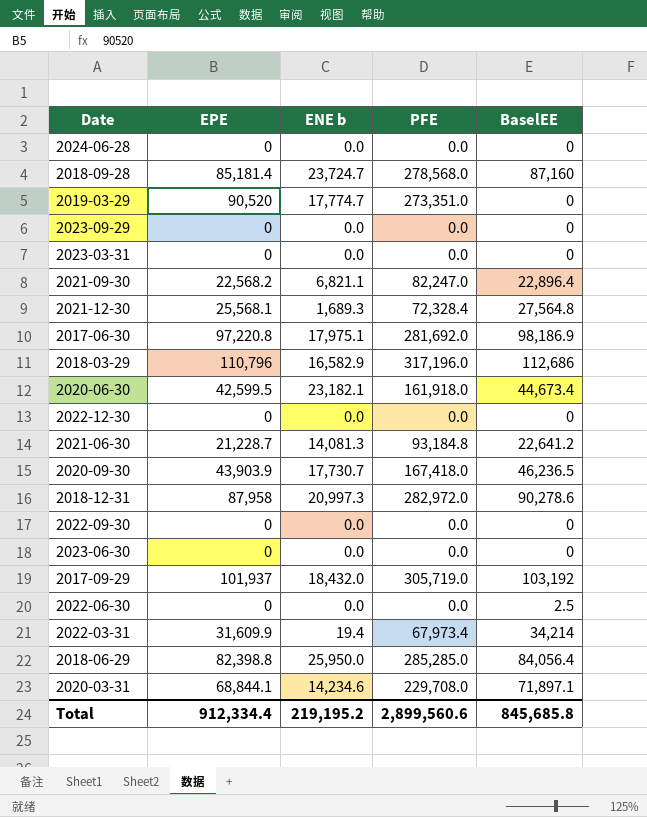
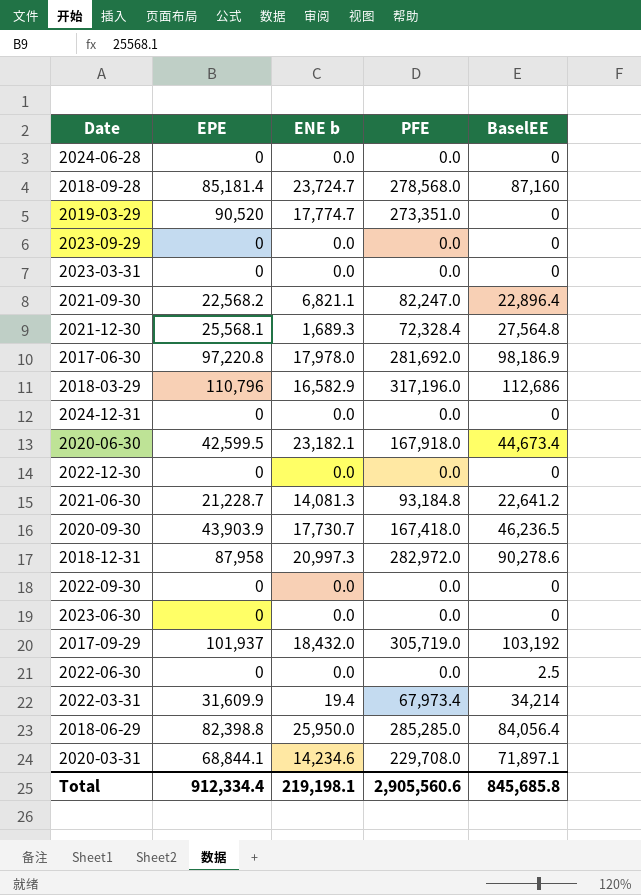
2017-06-30 | ENE b: 17,975.1 -> 17,978.0
row 2024-12-31: none -> 0 | 0.0 | 0.0 | 0
2020-06-30 | PFE: 161,918.0 -> 167,918.0
Total | ENE b: 219,195.2 -> 219,198.1
Total | PFE: 2,899,560.6 -> 2,905,560.6

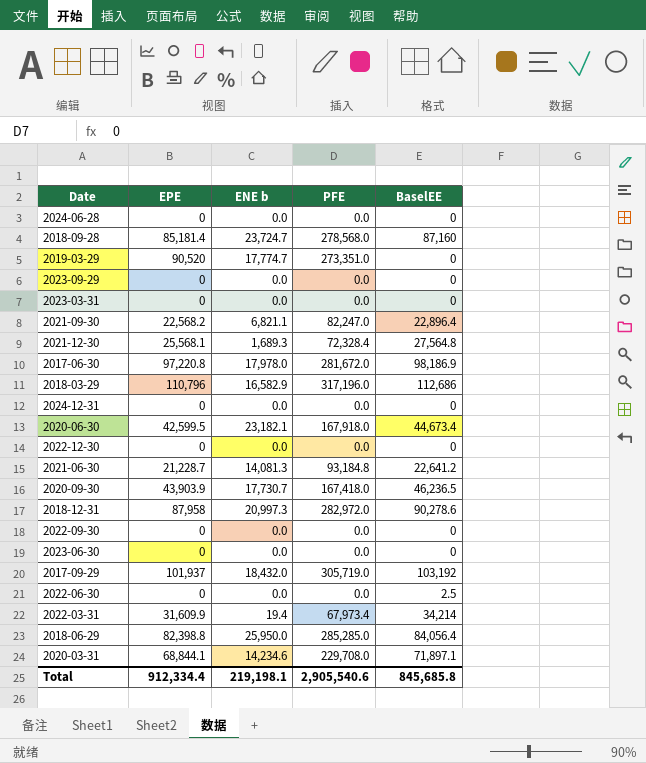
2017-06-30 | PFE: 281,692.0 -> 281,672.0
Total | PFE: 2,905,560.6 -> 2,905,540.6

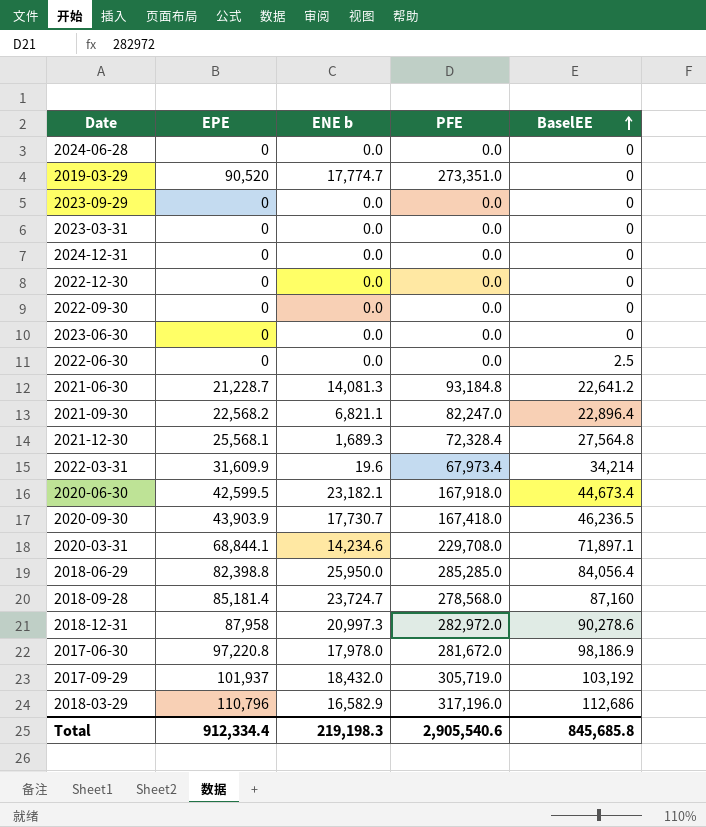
row order: none -> BaselEE ascending
2022-03-31 | ENE b: 19.4 -> 19.6
Total | ENE b: 219,198.1 -> 219,198.3

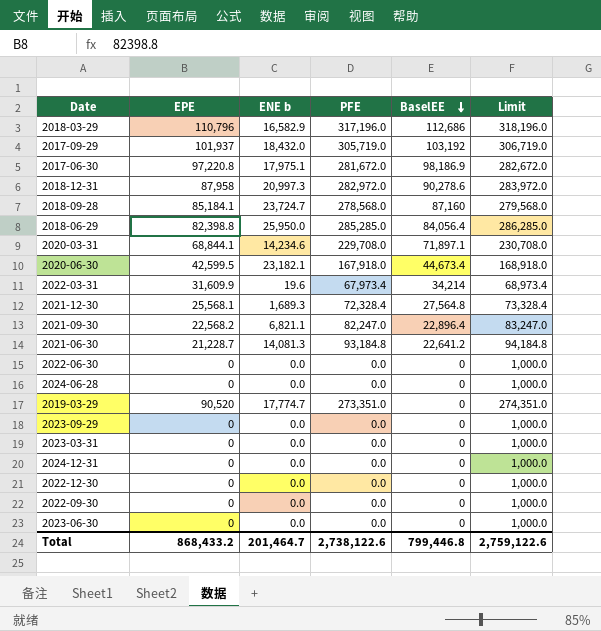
row order: BaselEE ascending -> BaselEE descending
column Limit | formula: none -> [PFE] + 1000
row 2020-09-30: 43,903.9 | 17,730.7 | 167,418.0 | 46,236.5 -> none
2017-06-30 | ENE b: 17,978.0 -> 17,975.1
2018-09-28 | EPE: 85,181.4 -> 85,184.1
2022-06-30 | BaselEE: 2.5 -> 0
Total | EPE: 912,334.4 -> 868,433.2
Total | ENE b: 219,198.3 -> 201,464.7
Total | PFE: 2,905,540.6 -> 2,738,122.6
Total | BaselEE: 845,685.8 -> 799,446.8

